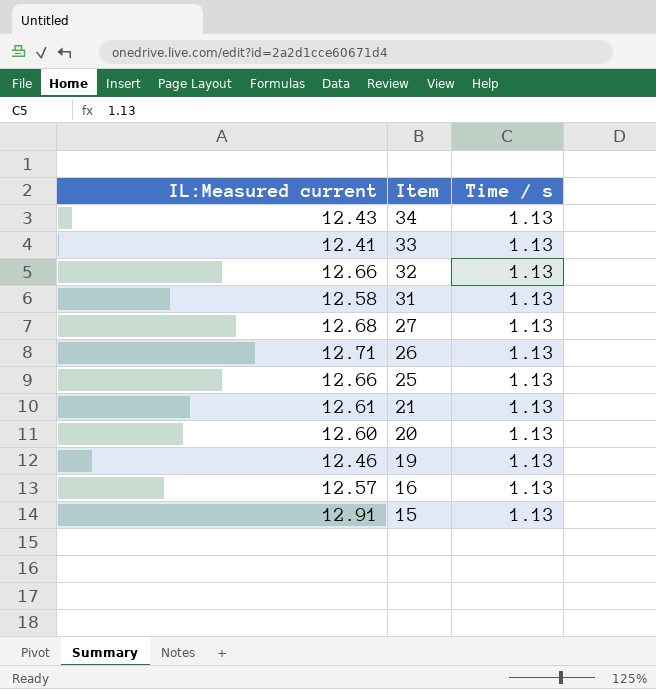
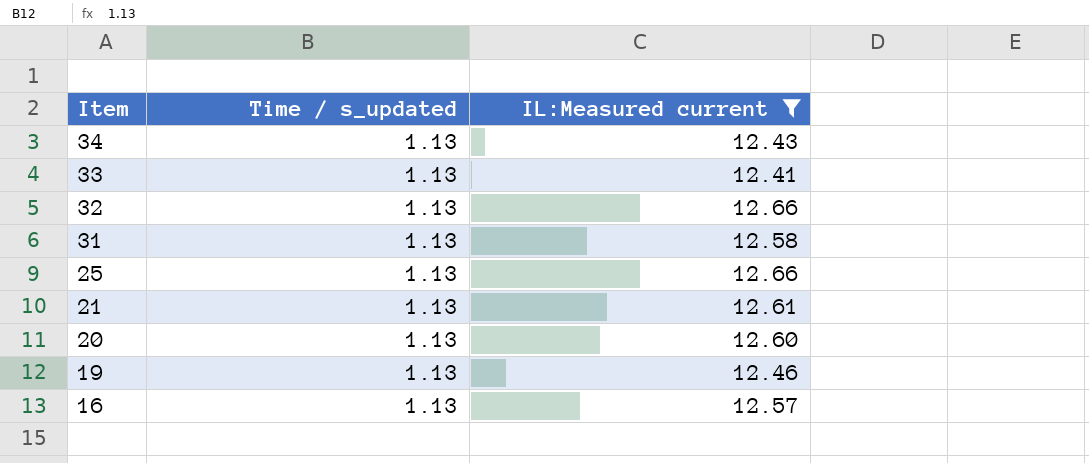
filter: none -> IL:Measured current <= 12.66
column name: Time / s -> Time / s_updated
column IL:Measured current | position: 1 -> 3

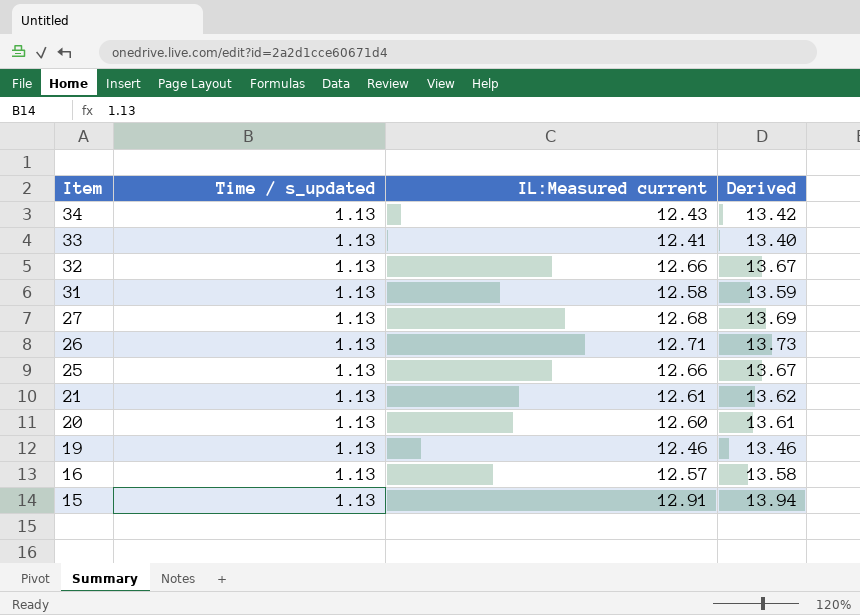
filter: IL:Measured current <= 12.66 -> none
column Derived | formula: none -> [IL:Measured current] * 1.08

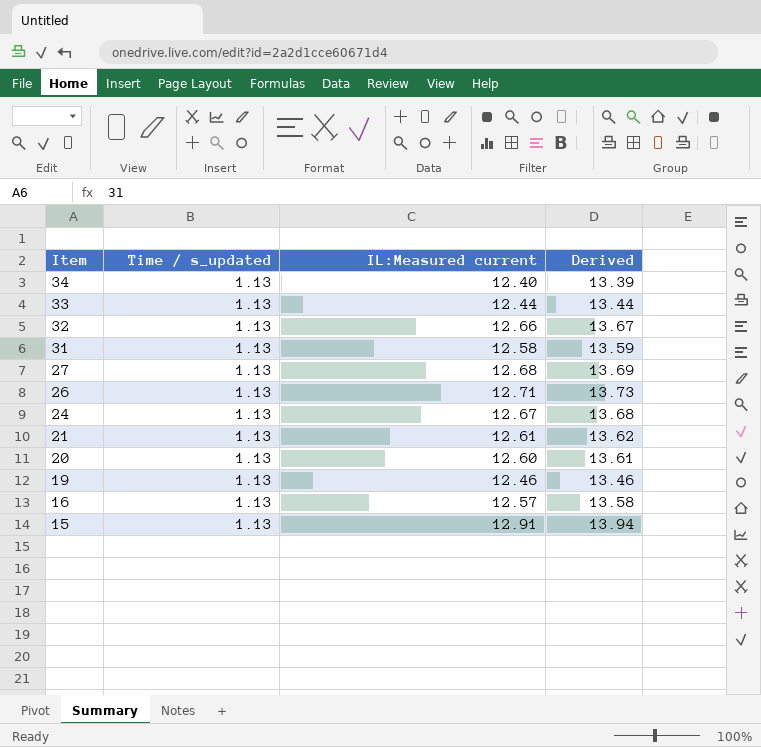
row 25: 1.13 | 12.66 | 13.67 -> none
34 | IL:Measured current: 12.43 -> 12.40
34 | Derived: 13.42 -> 13.39
33 | IL:Measured current: 12.41 -> 12.44
33 | Derived: 13.40 -> 13.44
row 24: none -> 1.13 | 12.67 | 13.68

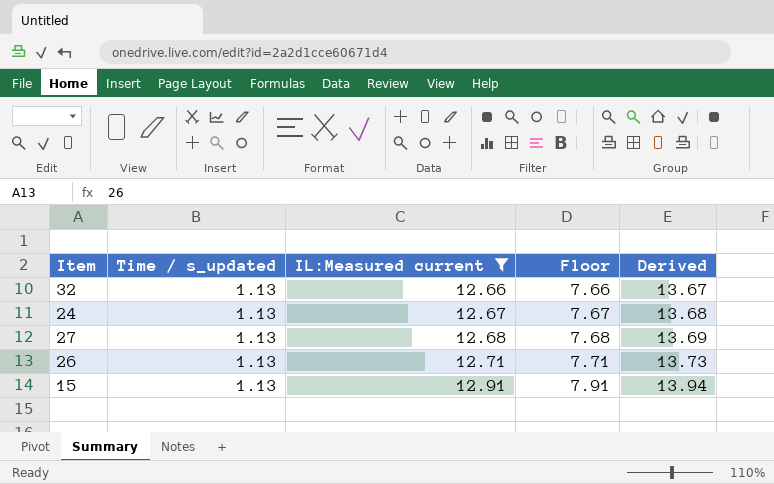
filter: none -> IL:Measured current >= 12.66
row order: Item descending -> IL:Measured current ascending
column Floor | formula: none -> [IL:Measured current] - 5

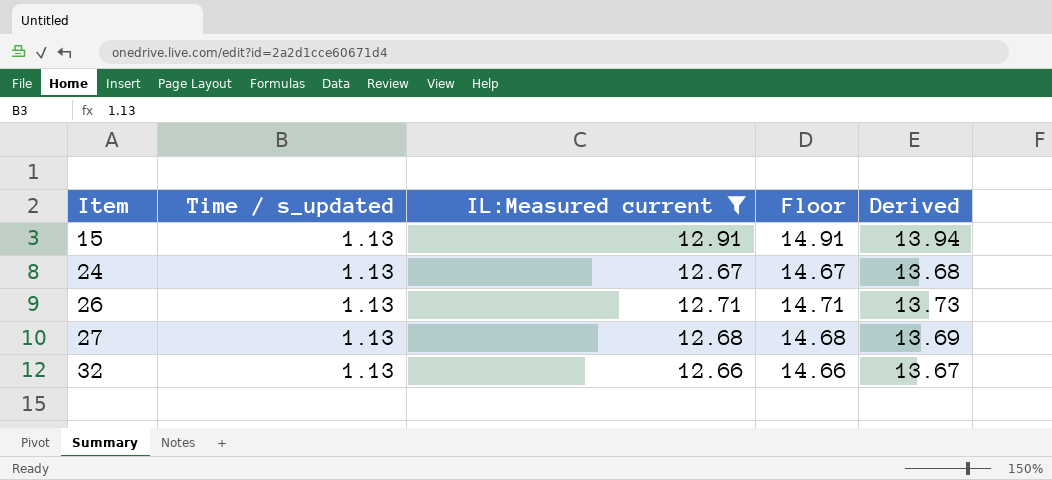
row order: IL:Measured current ascending -> Item ascending
column Floor | formula: [IL:Measured current] - 5 -> [IL:Measured current] + 2

